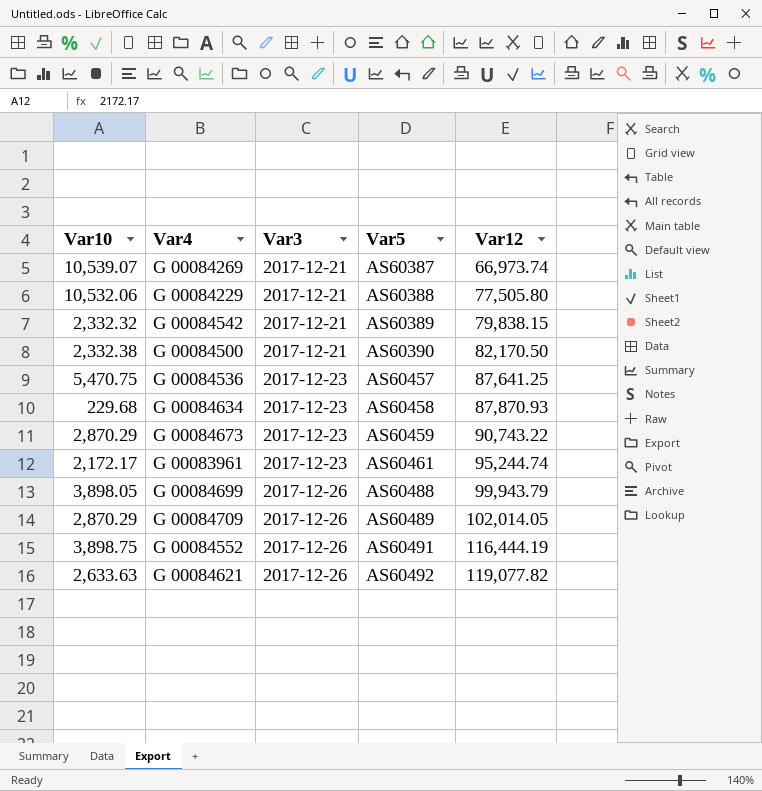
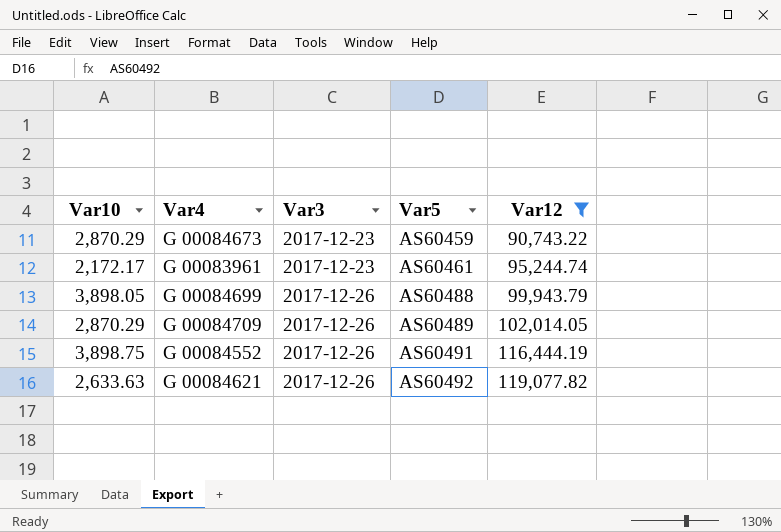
filter: none -> Var12 >= 90,743.22

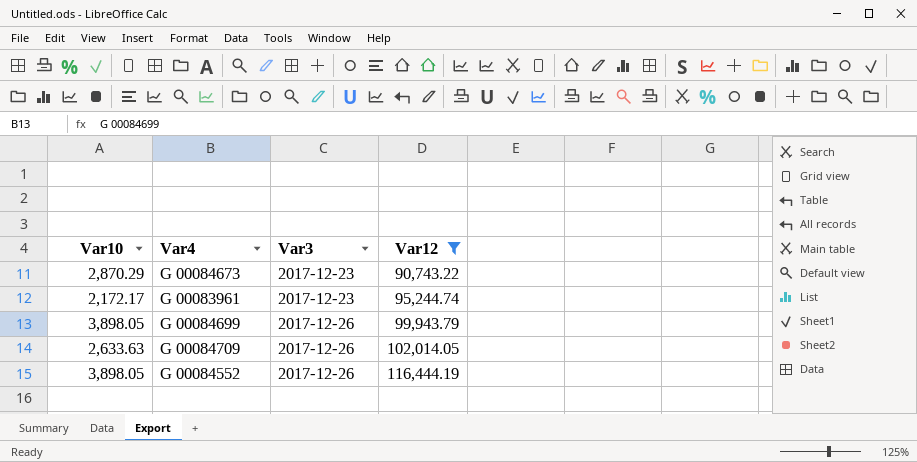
column Var5 | position: 4 -> none
row G 00084621: 2,633.63 | 2017-12-26 | AS60492 | 119,077.82 -> none
G 00084709 | Var10: 2,870.29 -> 2,633.63
G 00084552 | Var10: 3,898.75 -> 3,898.05

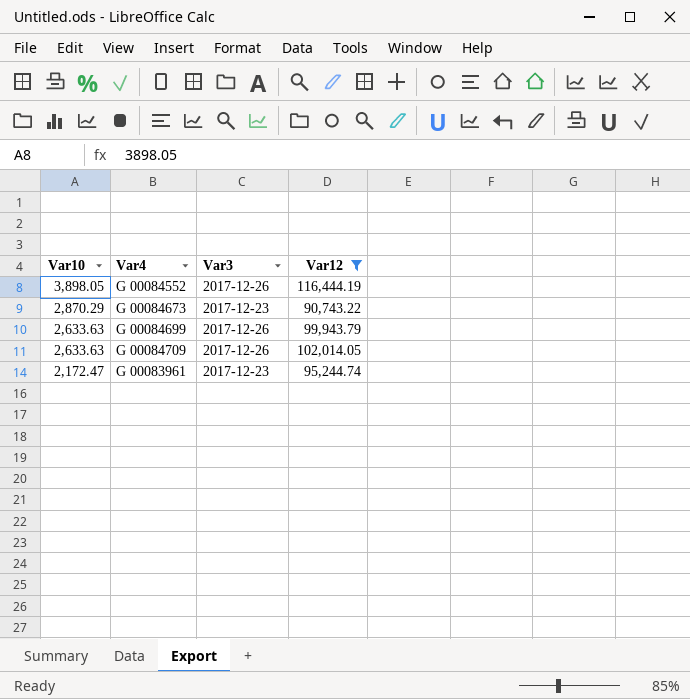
row order: Var3 ascending -> Var10 descending
G 00084699 | Var10: 3,898.05 -> 2,633.63
G 00083961 | Var10: 2,172.17 -> 2,172.47

